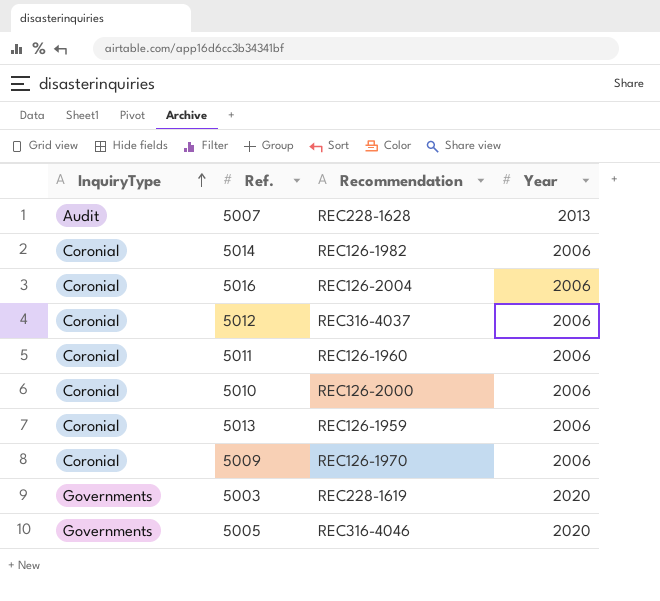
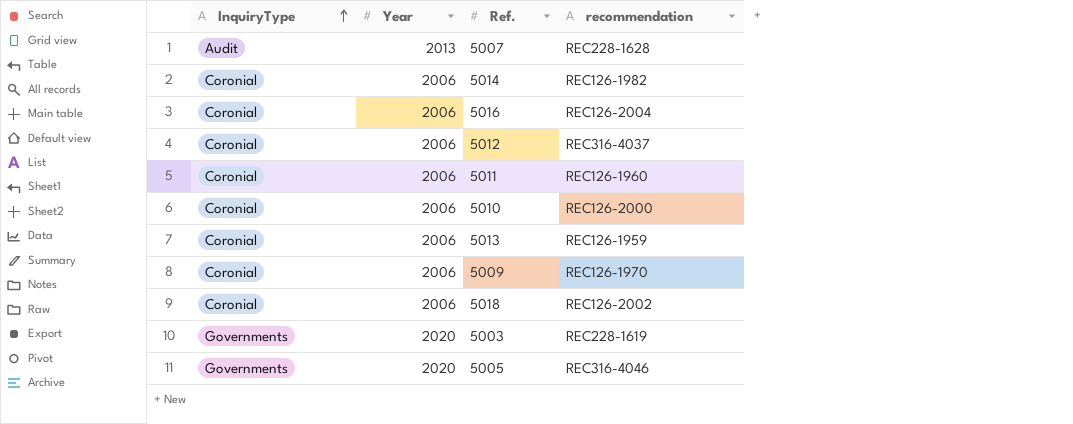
column Year | position: 4 -> 2
column name: Recommendation -> recommendation
row 5018: none -> Coronial | 2006 | REC126-2002

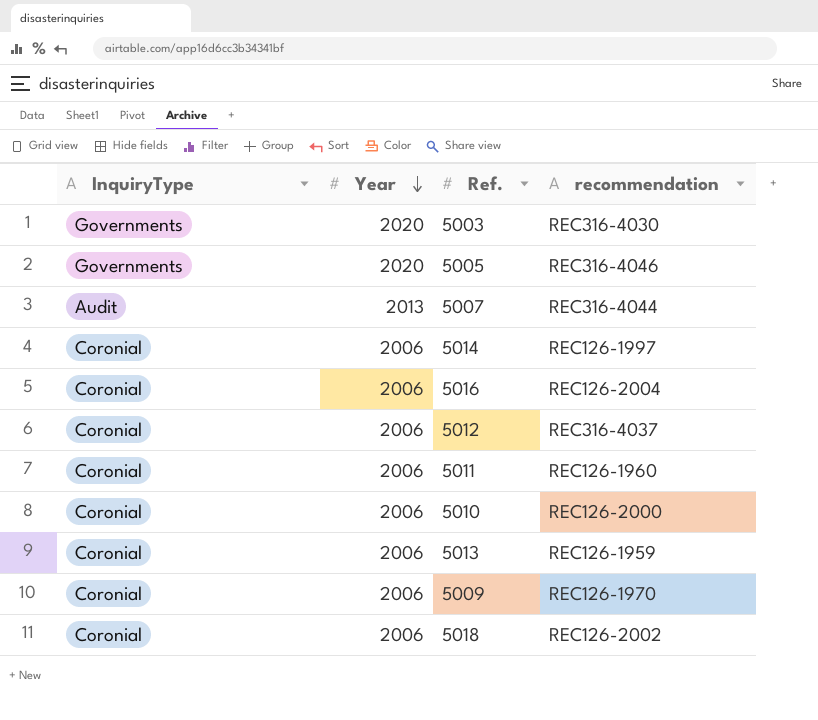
row order: InquiryType ascending -> Year descending
5003 | recommendation: REC228-1619 -> REC316-4030
5007 | recommendation: REC228-1628 -> REC316-4044
5014 | recommendation: REC126-1982 -> REC126-1997

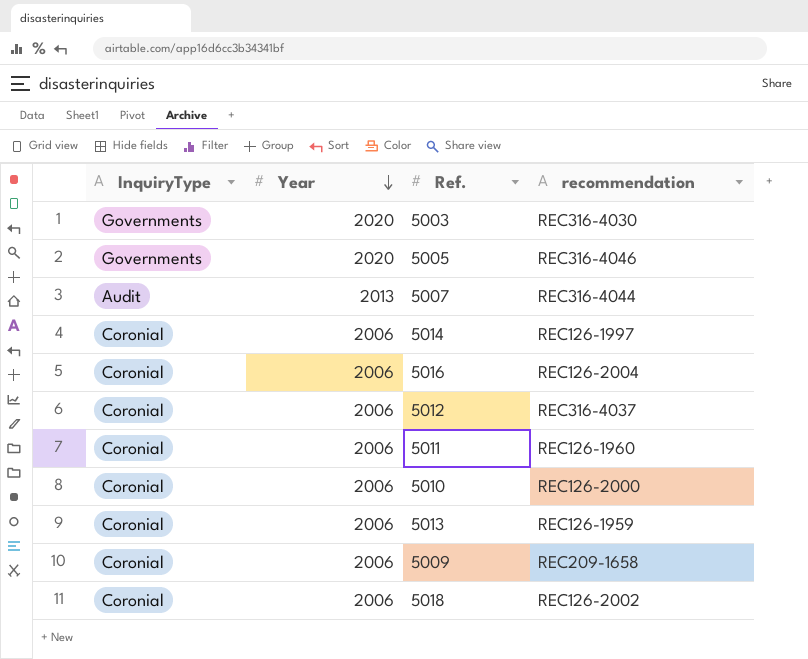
5009 | recommendation: REC126-1970 -> REC209-1658

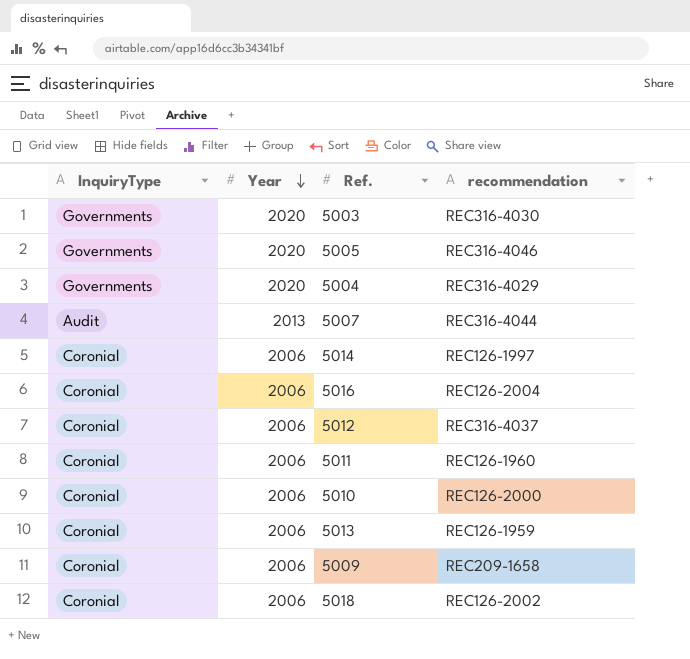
row 5004: none -> Governments | 2020 | REC316-4029

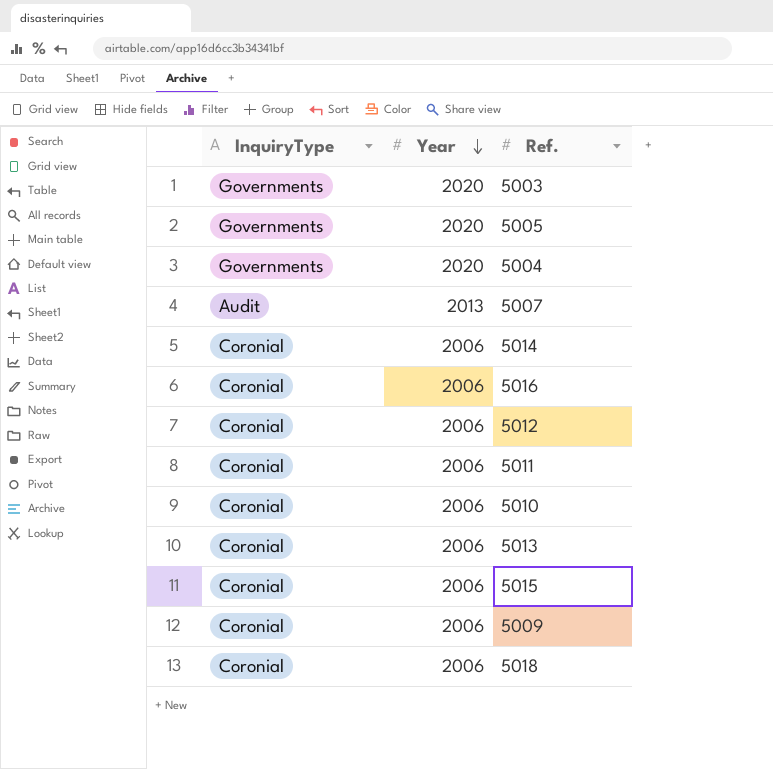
column recommendation | position: 4 -> none
row 5015: none -> Coronial | 2006

